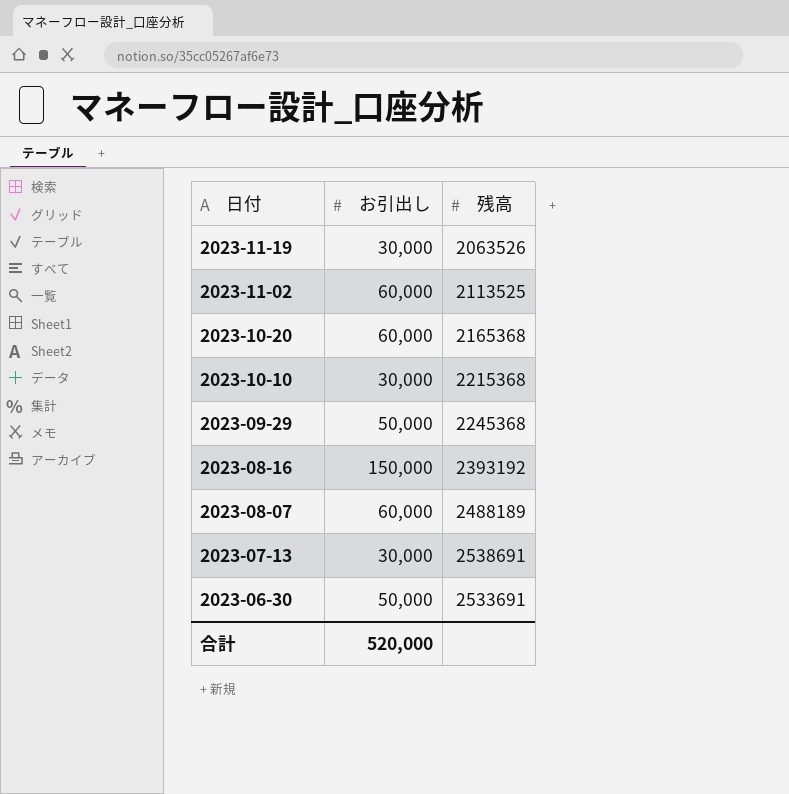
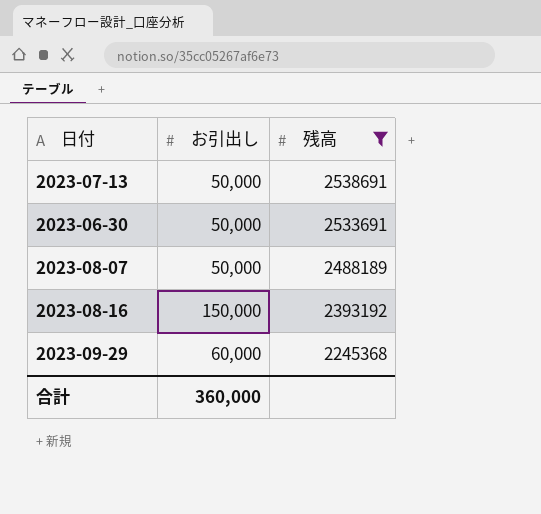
filter: none -> 残高 >= 2245368
row order: 日付 descending -> 残高 descending
2023-07-13 | お引出し: 30,000 -> 50,000
2023-08-07 | お引出し: 60,000 -> 50,000
2023-09-29 | お引出し: 50,000 -> 60,000
合計 | お引出し: 520,000 -> 360,000

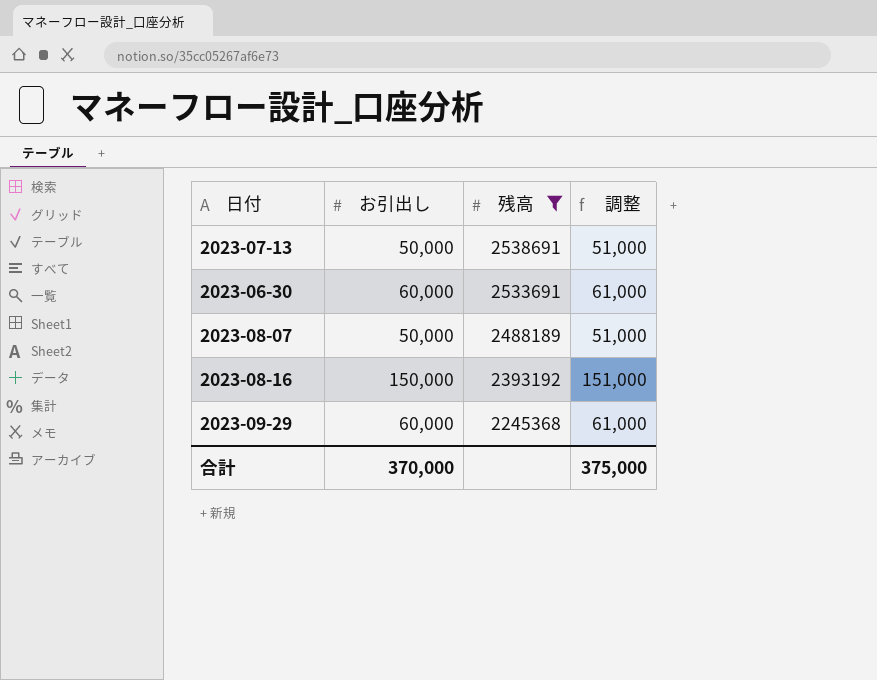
column 調整 | formula: none -> [お引出し] + 1000
2023-06-30 | お引出し: 50,000 -> 60,000
合計 | お引出し: 360,000 -> 370,000

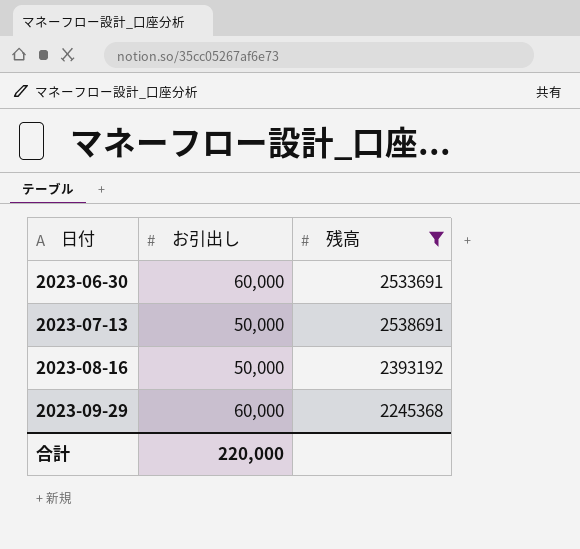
row order: 残高 descending -> 日付 ascending
column 調整 | formula: [お引出し] + 1000 -> none
row 2023-08-07: 50,000 | 2488189 | 51,000 -> none
2023-08-16 | お引出し: 150,000 -> 50,000
合計 | お引出し: 370,000 -> 220,000

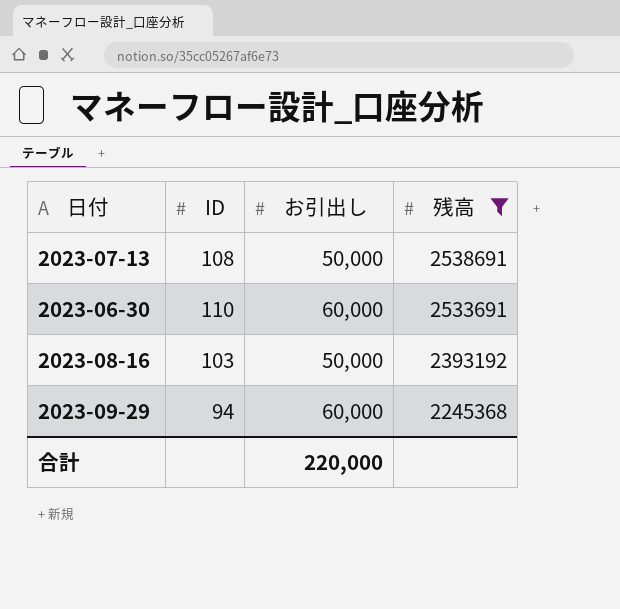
row order: 日付 ascending -> 残高 descending
column ID | position: none -> 2

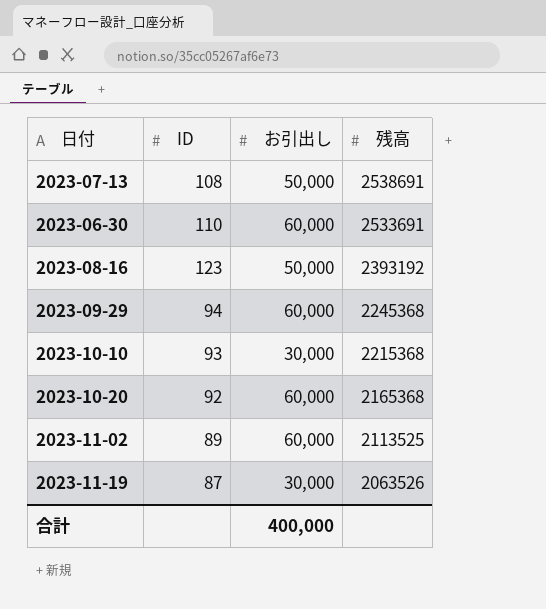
filter: 残高 >= 2245368 -> none
2023-08-16 | ID: 103 -> 123
合計 | お引出し: 220,000 -> 400,000

